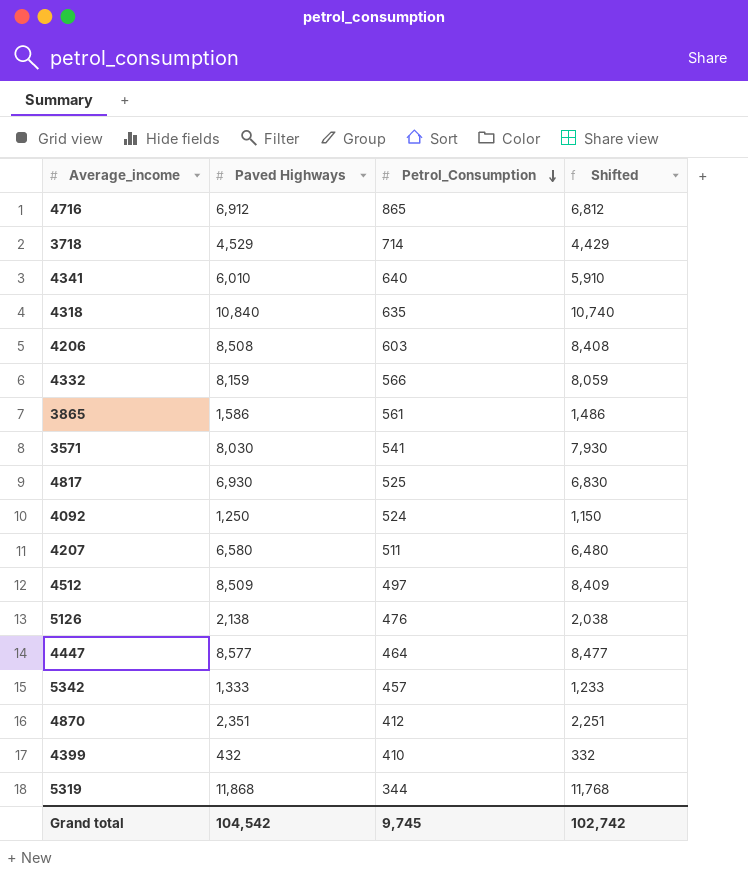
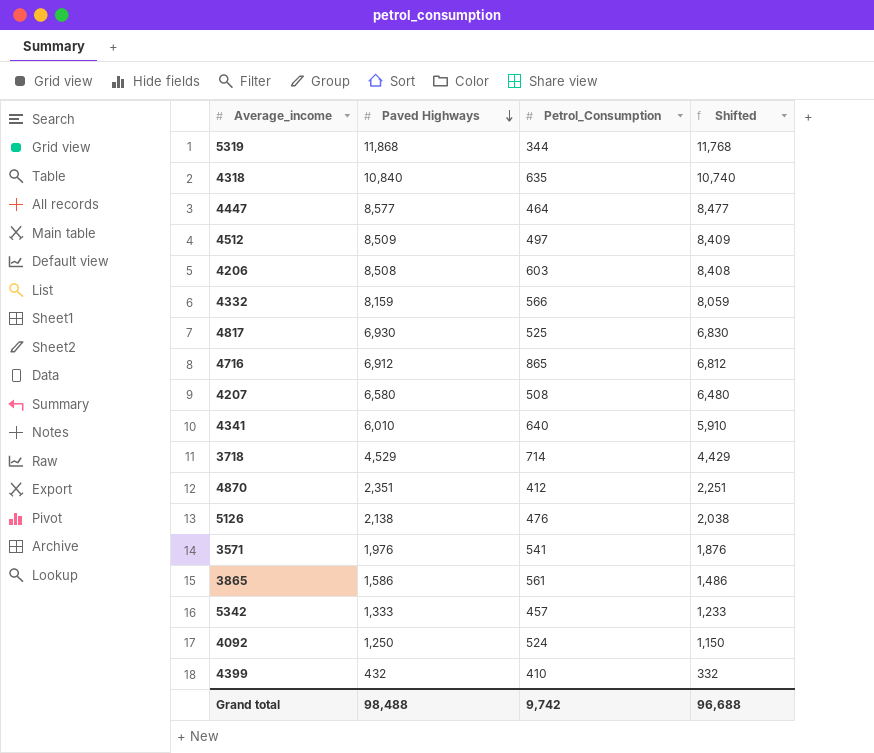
row order: Petrol_Consumption descending -> Paved Highways descending
4207 | Petrol_Consumption: 511 -> 508
3571 | Paved Highways: 8,030 -> 1,976
3571 | Shifted: 7,930 -> 1,876
Grand total | Paved Highways: 104,542 -> 98,488
Grand total | Petrol_Consumption: 9,745 -> 9,742
Grand total | Shifted: 102,742 -> 96,688

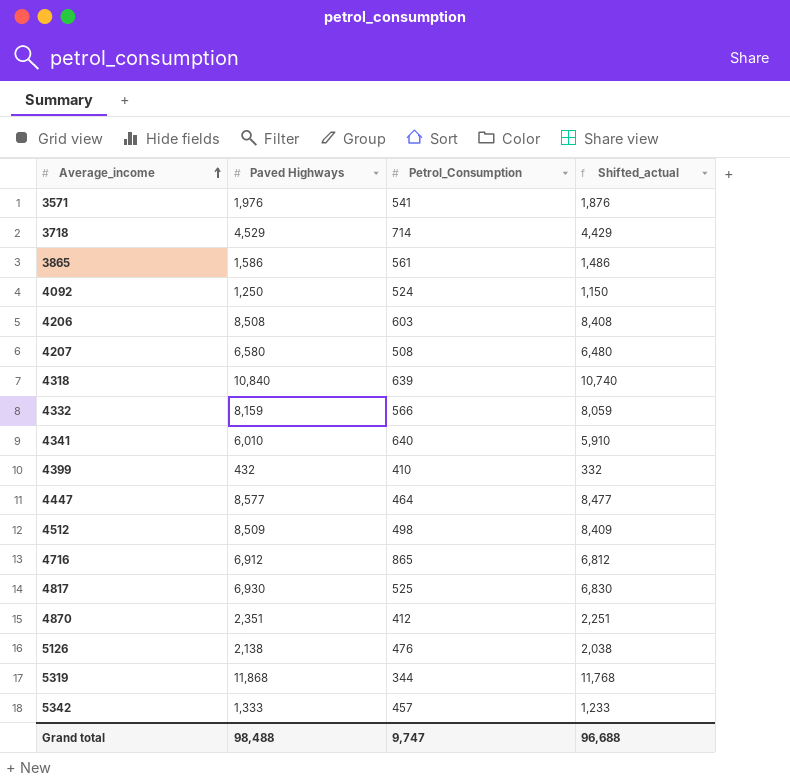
row order: Paved Highways descending -> Average_income ascending
column name: Shifted -> Shifted_actual
4318 | Petrol_Consumption: 635 -> 639
4512 | Petrol_Consumption: 497 -> 498
Grand total | Petrol_Consumption: 9,742 -> 9,747

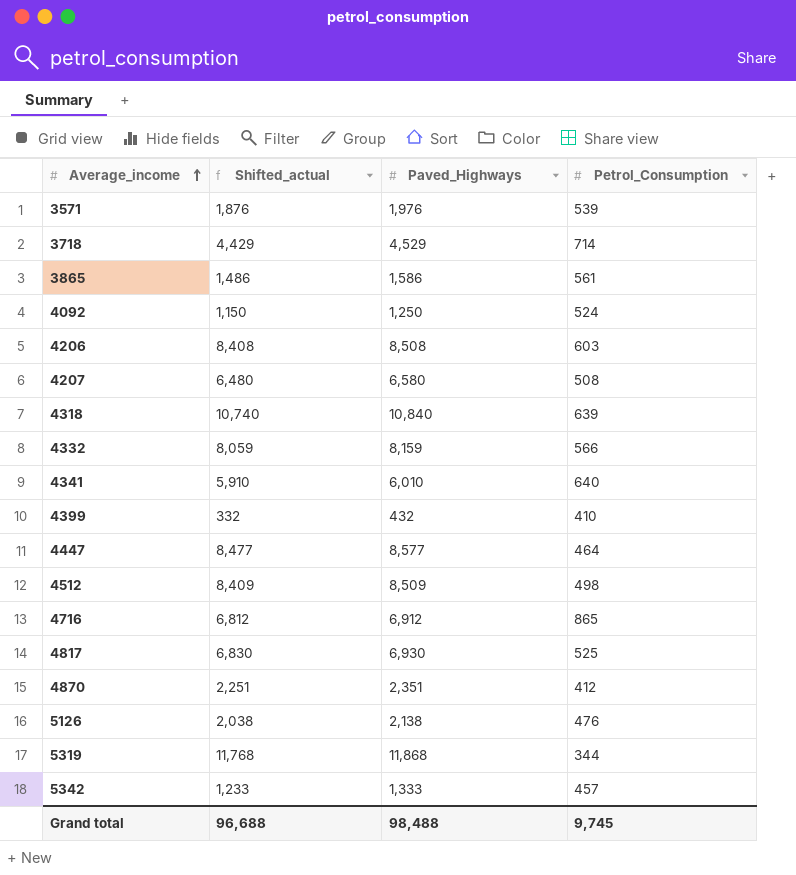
column Shifted_actual | position: 4 -> 2
column name: Paved Highways -> Paved_Highways
3571 | Petrol_Consumption: 541 -> 539
Grand total | Petrol_Consumption: 9,747 -> 9,745

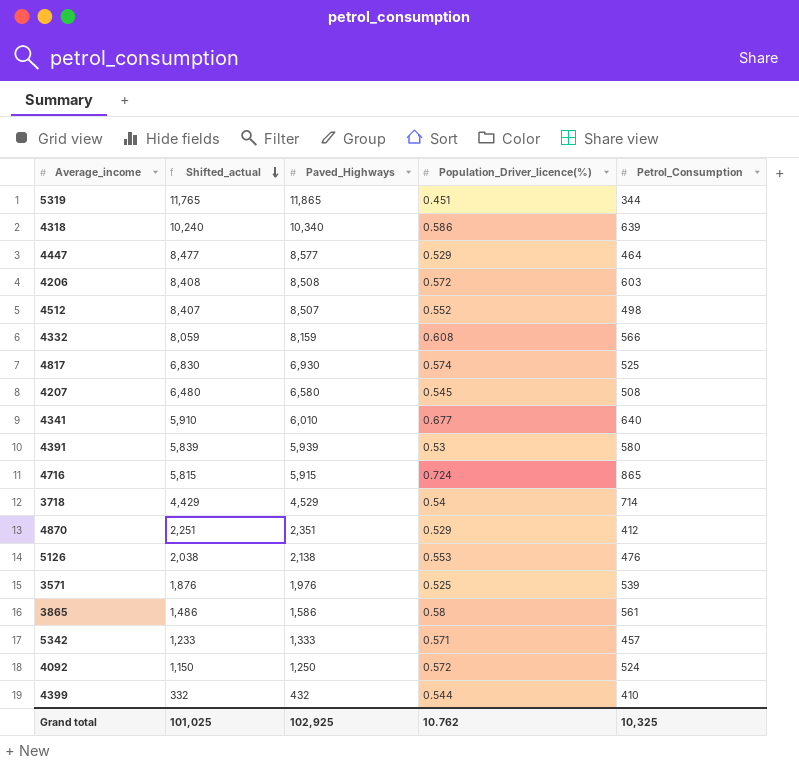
row order: Average_income ascending -> Shifted_actual descending
column Population_Driver_licence(%) | position: none -> 4
5319 | Shifted_actual: 11,768 -> 11,765
5319 | Paved_Highways: 11,868 -> 11,865
4318 | Shifted_actual: 10,740 -> 10,240
4318 | Paved_Highways: 10,840 -> 10,340
4512 | Shifted_actual: 8,409 -> 8,407
4512 | Paved_Highways: 8,509 -> 8,507
row 4391: none -> 5,839 | 5,939 | 0.53 | 580
4716 | Shifted_actual: 6,812 -> 5,815
4716 | Paved_Highways: 6,912 -> 5,915
Grand total | Shifted_actual: 96,688 -> 101,025
Grand total | Paved_Highways: 98,488 -> 102,925
Grand total | Petrol_Consumption: 9,745 -> 10,325

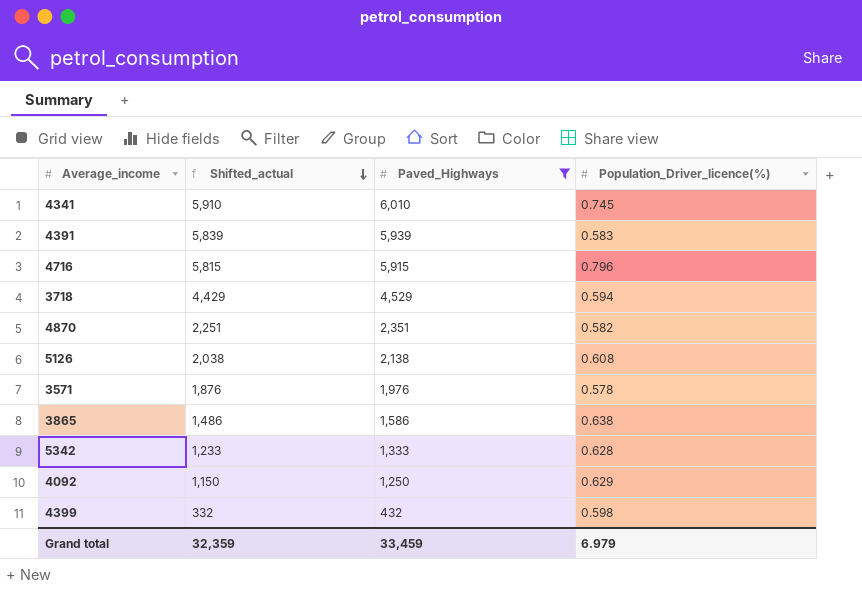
filter: none -> Paved_Highways <= 6,010
column Petrol_Consumption | position: 5 -> none
4341 | Population_Driver_licence(%): 0.677 -> 0.745
4391 | Population_Driver_licence(%): 0.53 -> 0.583
4716 | Population_Driver_licence(%): 0.724 -> 0.796
3718 | Population_Driver_licence(%): 0.54 -> 0.594
4870 | Population_Driver_licence(%): 0.529 -> 0.582
5126 | Population_Driver_licence(%): 0.553 -> 0.608
3571 | Population_Driver_licence(%): 0.525 -> 0.578
3865 | Population_Driver_licence(%): 0.58 -> 0.638
5342 | Population_Driver_licence(%): 0.571 -> 0.628
4092 | Population_Driver_licence(%): 0.572 -> 0.629
4399 | Population_Driver_licence(%): 0.544 -> 0.598
Grand total | Shifted_actual: 101,025 -> 32,359
Grand total | Paved_Highways: 102,925 -> 33,459
Grand total | Population_Driver_licence(%): 10.762 -> 6.979

